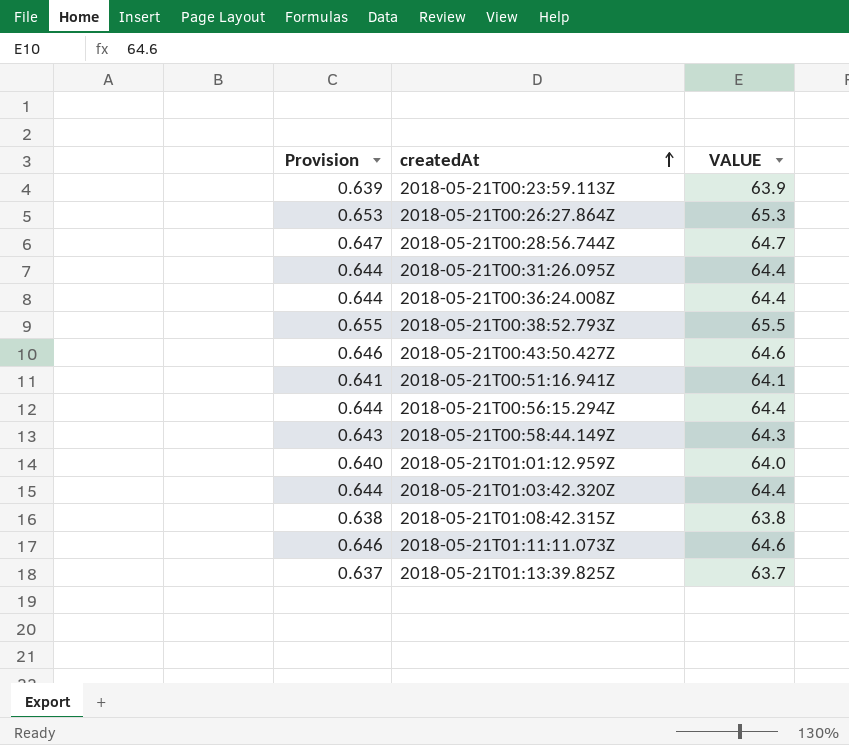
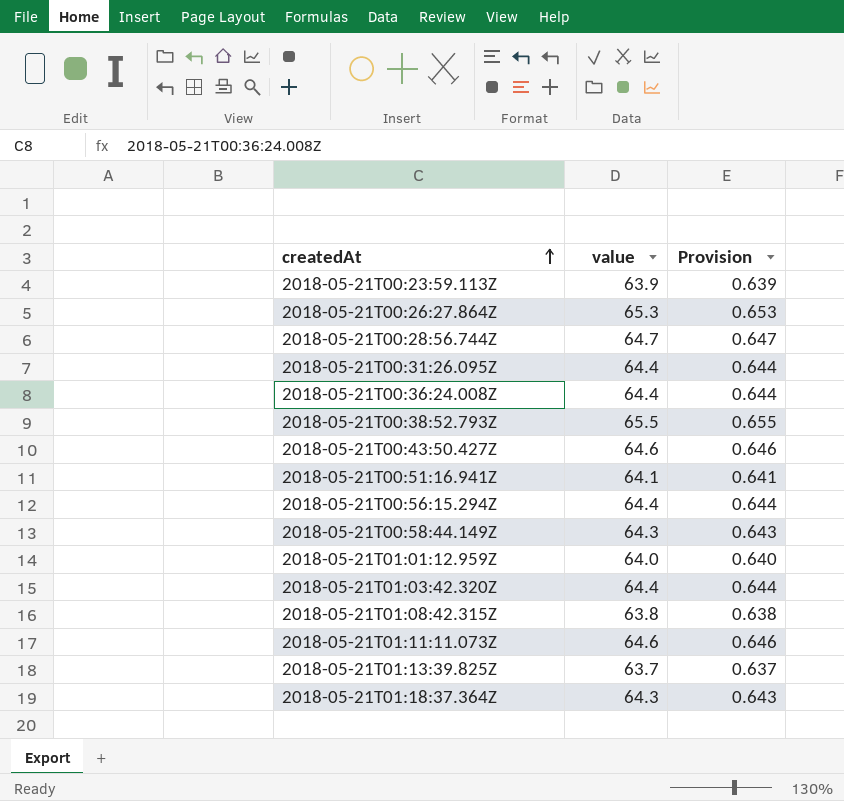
column name: VALUE -> value
column Provision | position: 1 -> 3
row 2018-05-21T01:18:37.364Z: none -> 64.3 | 0.643

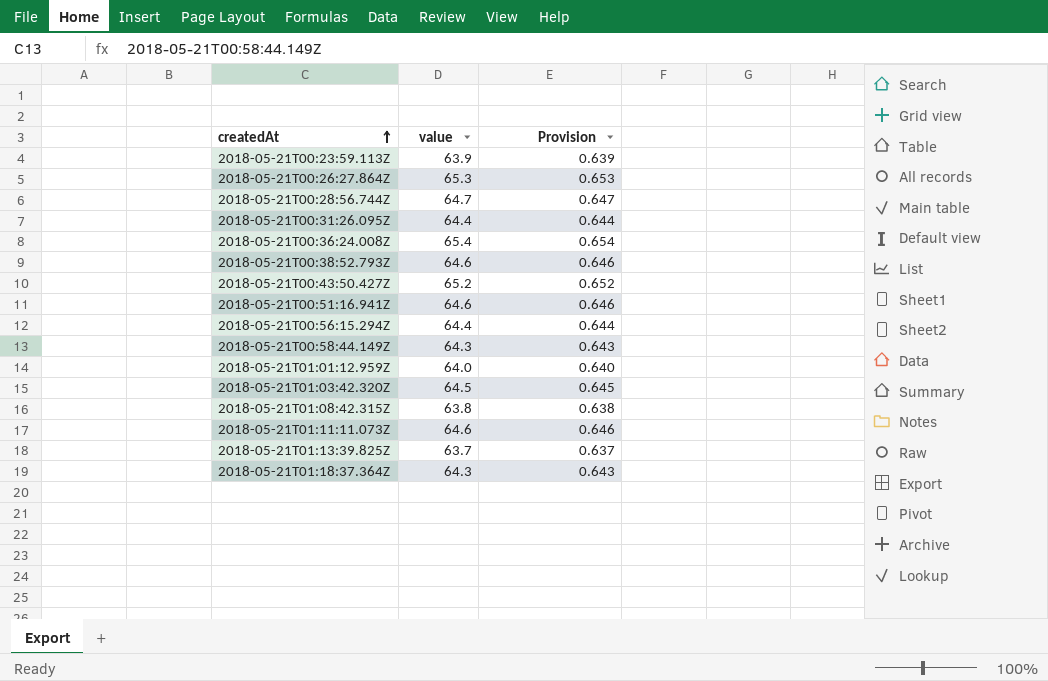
2018-05-21T00:36:24.008Z | value: 64.4 -> 65.4
2018-05-21T00:36:24.008Z | Provision: 0.644 -> 0.654
2018-05-21T00:38:52.793Z | value: 65.5 -> 64.6
2018-05-21T00:38:52.793Z | Provision: 0.655 -> 0.646
2018-05-21T00:43:50.427Z | value: 64.6 -> 65.2
2018-05-21T00:43:50.427Z | Provision: 0.646 -> 0.652
2018-05-21T00:51:16.941Z | value: 64.1 -> 64.6
2018-05-21T00:51:16.941Z | Provision: 0.641 -> 0.646
2018-05-21T01:03:42.320Z | value: 64.4 -> 64.5
2018-05-21T01:03:42.320Z | Provision: 0.644 -> 0.645

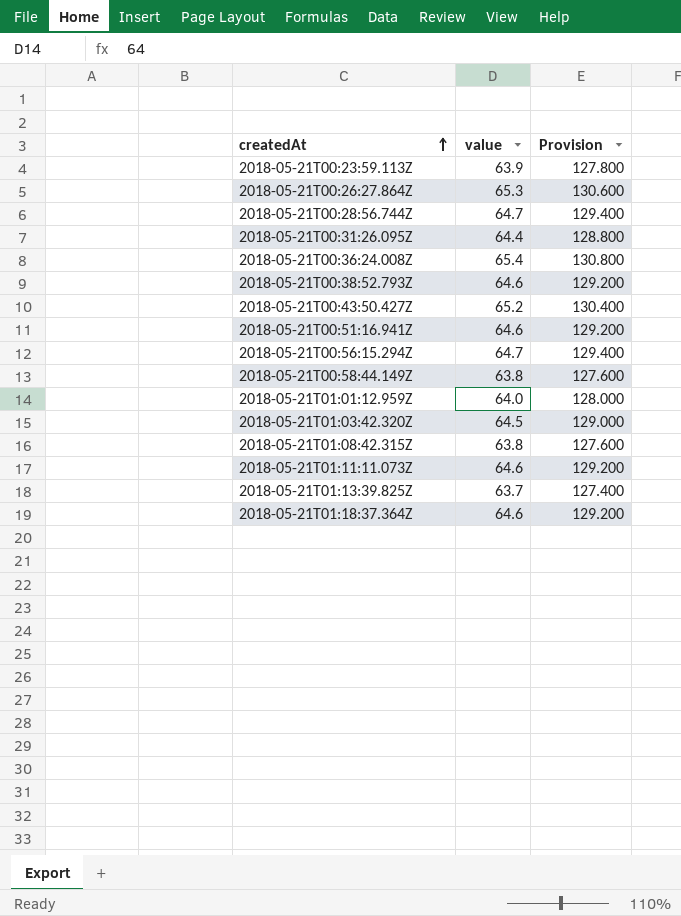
column Provision | formula: [value] * 0.01 -> [value] * 2
2018-05-21T00:56:15.294Z | value: 64.4 -> 64.7
2018-05-21T00:58:44.149Z | value: 64.3 -> 63.8
2018-05-21T01:18:37.364Z | value: 64.3 -> 64.6

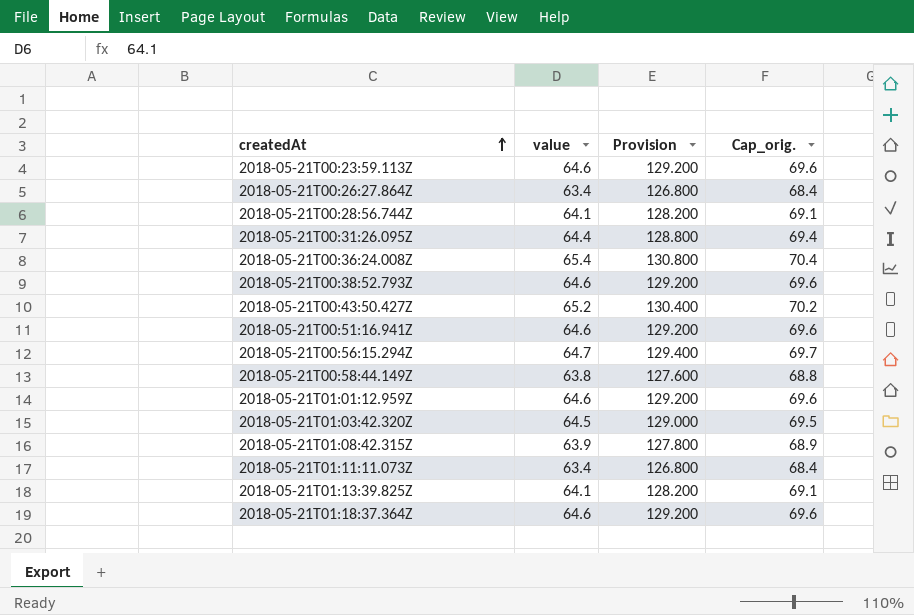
column Cap_orig. | formula: none -> [value] + 5
2018-05-21T00:23:59.113Z | value: 63.9 -> 64.6
2018-05-21T00:23:59.113Z | Provision: 127.800 -> 129.200
2018-05-21T00:26:27.864Z | value: 65.3 -> 63.4
2018-05-21T00:26:27.864Z | Provision: 130.600 -> 126.800
2018-05-21T00:28:56.744Z | value: 64.7 -> 64.1
2018-05-21T00:28:56.744Z | Provision: 129.400 -> 128.200
2018-05-21T01:01:12.959Z | value: 64.0 -> 64.6
2018-05-21T01:01:12.959Z | Provision: 128.000 -> 129.200
2018-05-21T01:08:42.315Z | value: 63.8 -> 63.9
2018-05-21T01:08:42.315Z | Provision: 127.600 -> 127.800
2018-05-21T01:11:11.073Z | value: 64.6 -> 63.4
2018-05-21T01:11:11.073Z | Provision: 129.200 -> 126.800
2018-05-21T01:13:39.825Z | value: 63.7 -> 64.1
2018-05-21T01:13:39.825Z | Provision: 127.400 -> 128.200

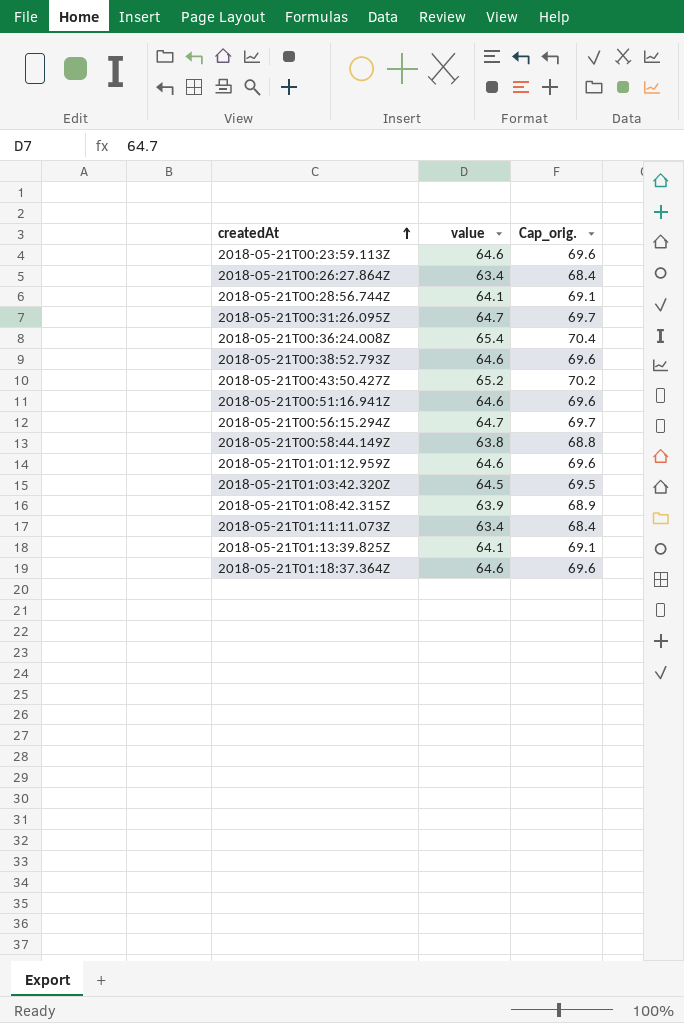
column Provision | formula: [value] * 2 -> none
2018-05-21T00:31:26.095Z | value: 64.4 -> 64.7
2018-05-21T00:31:26.095Z | Cap_orig.: 69.4 -> 69.7

